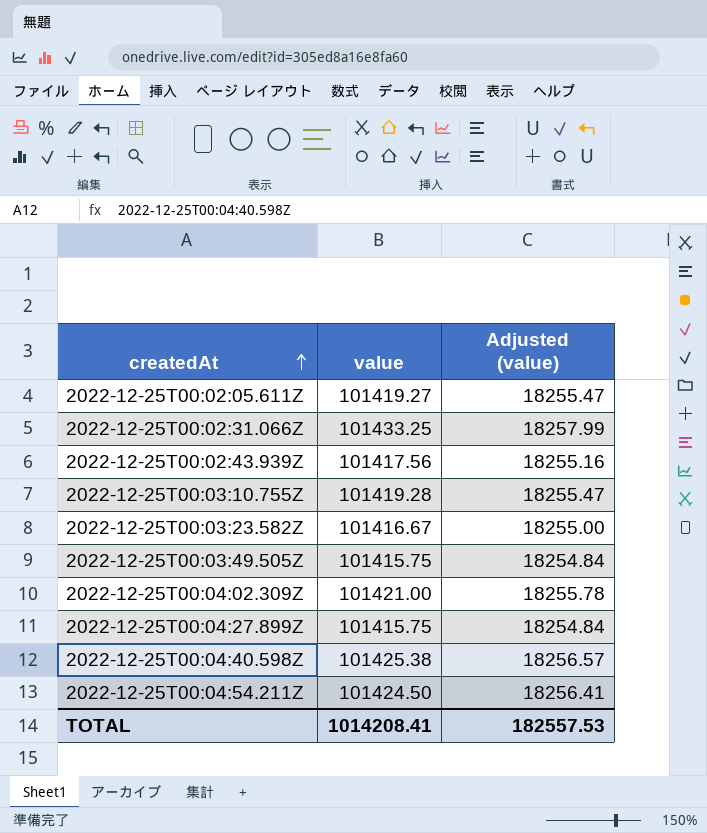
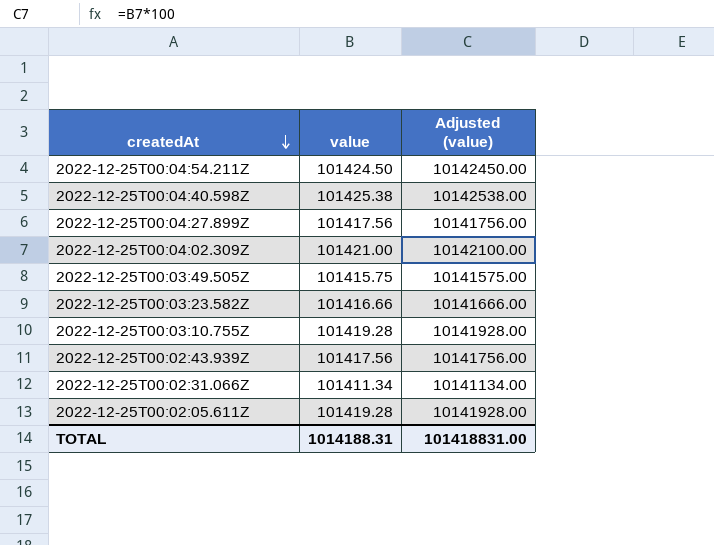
row order: createdAt ascending -> createdAt descending
column Adjusted (value) | formula: [value] * 0.18 -> [value] * 100
2022-12-25T00:04:27.899Z | value: 101415.75 -> 101417.56
2022-12-25T00:03:23.582Z | value: 101416.67 -> 101416.66
2022-12-25T00:02:31.066Z | value: 101433.25 -> 101411.34
2022-12-25T00:02:05.611Z | value: 101419.27 -> 101419.28
TOTAL | value: 1014208.41 -> 1014188.31
TOTAL | Adjusted (value): 182557.53 -> 101418831.00

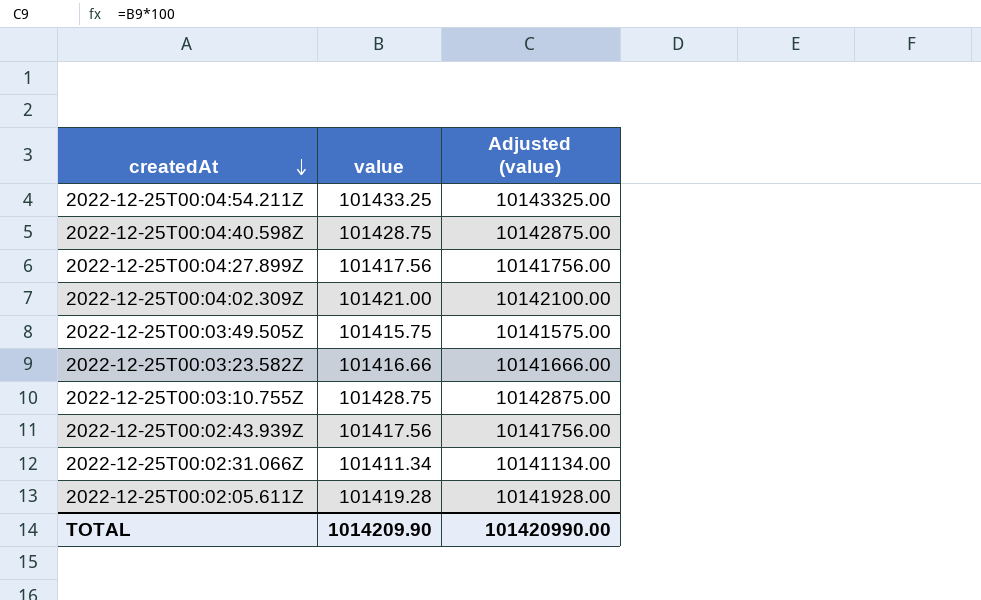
2022-12-25T00:04:54.211Z | value: 101424.50 -> 101433.25
2022-12-25T00:04:54.211Z | Adjusted (value): 10142450.00 -> 10143325.00
2022-12-25T00:04:40.598Z | value: 101425.38 -> 101428.75
2022-12-25T00:04:40.598Z | Adjusted (value): 10142538.00 -> 10142875.00
2022-12-25T00:03:10.755Z | value: 101419.28 -> 101428.75
2022-12-25T00:03:10.755Z | Adjusted (value): 10141928.00 -> 10142875.00
TOTAL | value: 1014188.31 -> 1014209.90
TOTAL | Adjusted (value): 101418831.00 -> 101420990.00

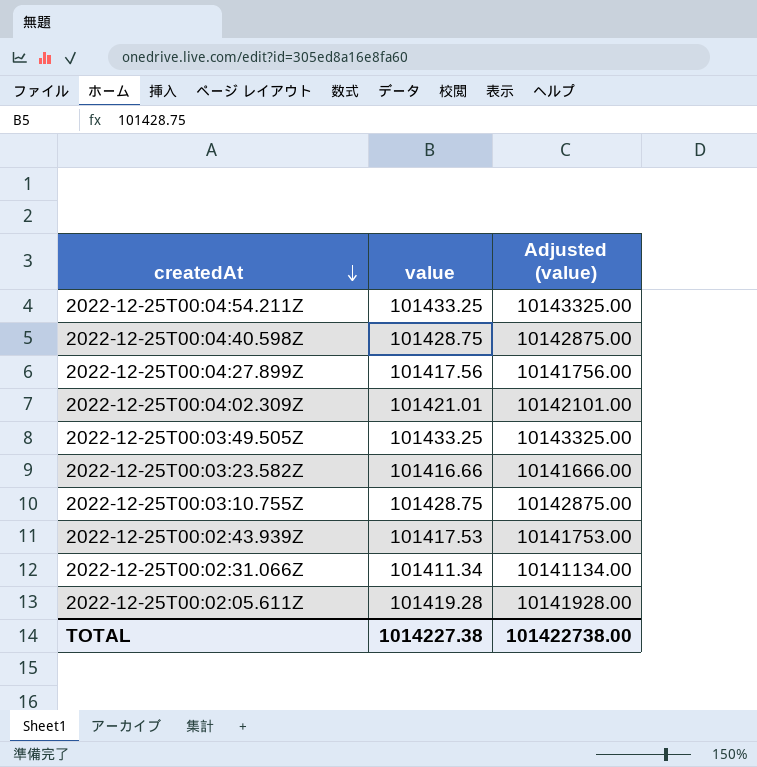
2022-12-25T00:04:02.309Z | value: 101421.00 -> 101421.01
2022-12-25T00:04:02.309Z | Adjusted (value): 10142100.00 -> 10142101.00
2022-12-25T00:03:49.505Z | value: 101415.75 -> 101433.25
2022-12-25T00:03:49.505Z | Adjusted (value): 10141575.00 -> 10143325.00
2022-12-25T00:02:43.939Z | value: 101417.56 -> 101417.53
2022-12-25T00:02:43.939Z | Adjusted (value): 10141756.00 -> 10141753.00
TOTAL | value: 1014209.90 -> 1014227.38
TOTAL | Adjusted (value): 101420990.00 -> 101422738.00

